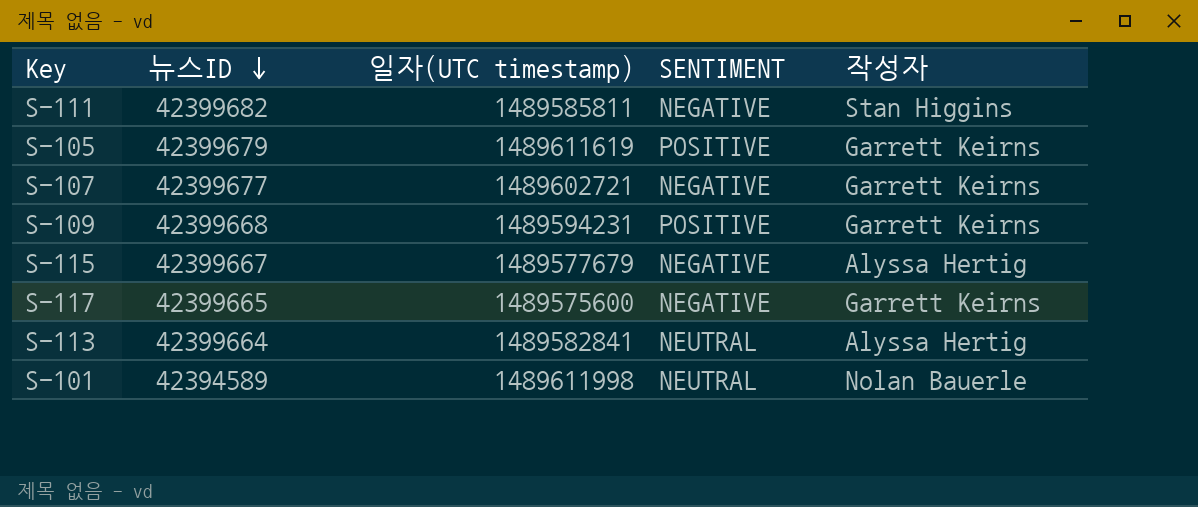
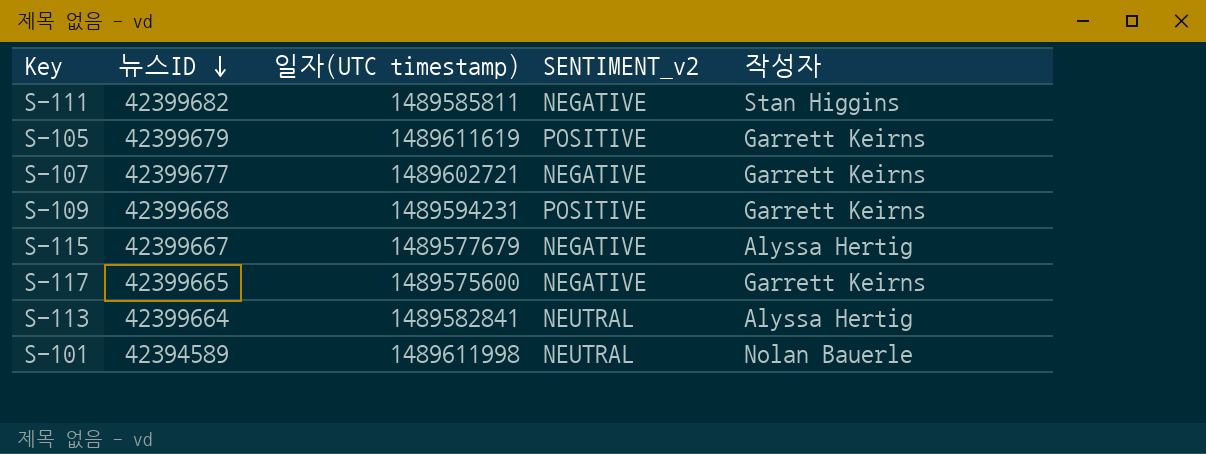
column name: SENTIMENT -> SENTIMENT_v2

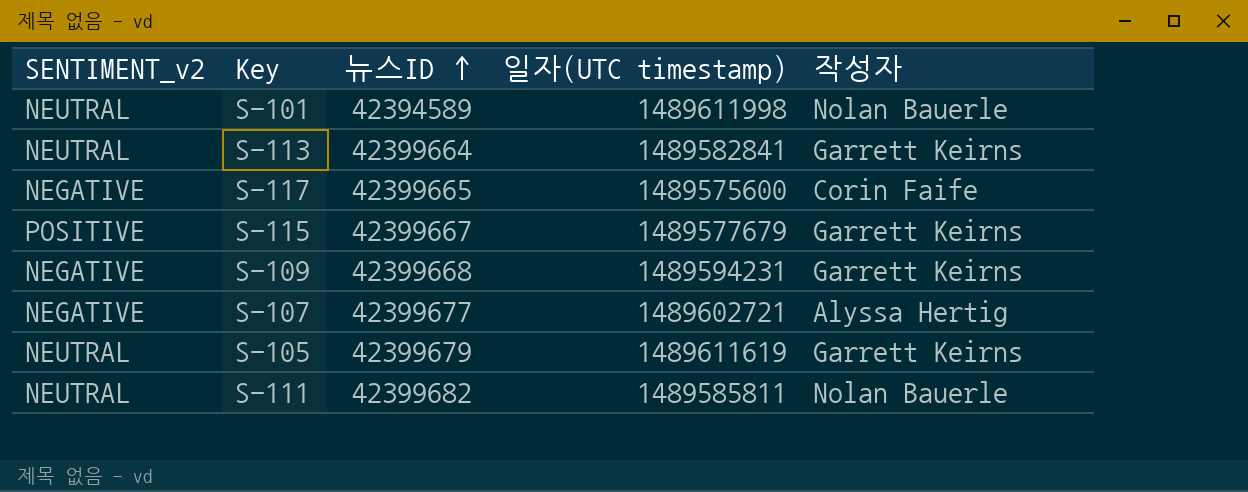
row order: 뉴스ID descending -> 뉴스ID ascending
column SENTIMENT_v2 | position: 4 -> 1
S-113 | 작성자: Alyssa Hertig -> Garrett Keirns
S-117 | 작성자: Garrett Keirns -> Corin Faife
S-115 | SENTIMENT_v2: NEGATIVE -> POSITIVE
S-115 | 작성자: Alyssa Hertig -> Garrett Keirns
S-109 | SENTIMENT_v2: POSITIVE -> NEGATIVE
S-107 | 작성자: Garrett Keirns -> Alyssa Hertig
S-105 | SENTIMENT_v2: POSITIVE -> NEUTRAL
S-111 | SENTIMENT_v2: NEGATIVE -> NEUTRAL
S-111 | 작성자: Stan Higgins -> Nolan Bauerle

